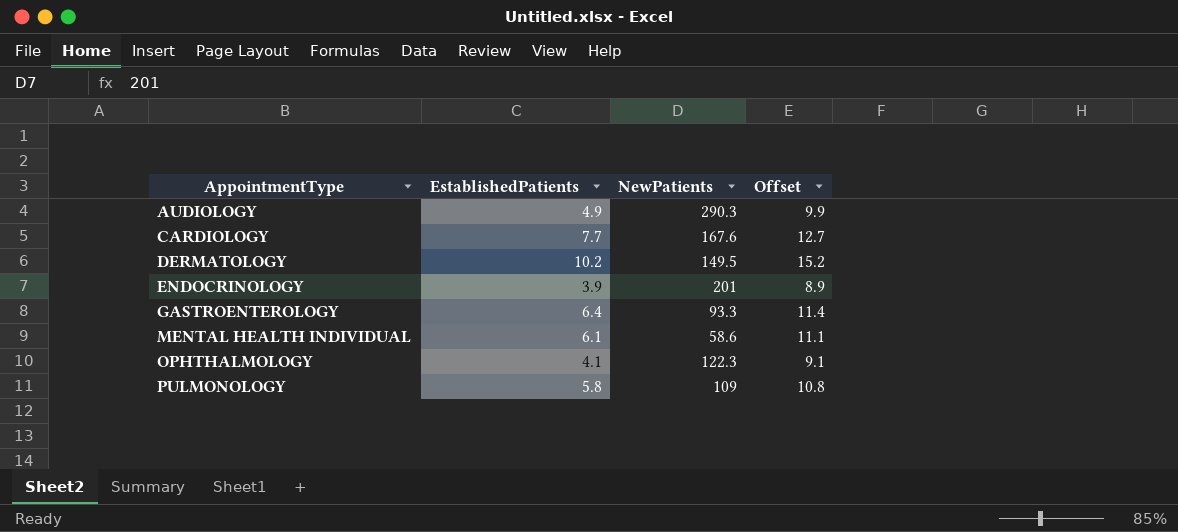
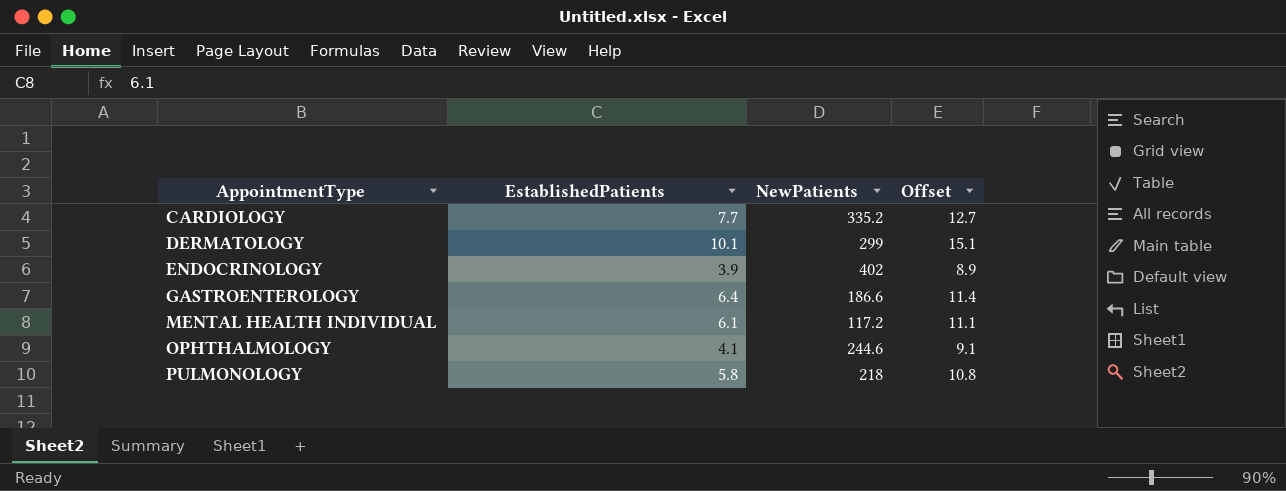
row AUDIOLOGY: 4.9 | 290.3 | 9.9 -> none
CARDIOLOGY | NewPatients: 167.6 -> 335.2
DERMATOLOGY | EstablishedPatients: 10.2 -> 10.1
DERMATOLOGY | NewPatients: 149.5 -> 299
DERMATOLOGY | Offset: 15.2 -> 15.1
ENDOCRINOLOGY | NewPatients: 201 -> 402
GASTROENTEROLOGY | NewPatients: 93.3 -> 186.6
MENTAL HEALTH INDIVIDUAL | NewPatients: 58.6 -> 117.2
OPHTHALMOLOGY | NewPatients: 122.3 -> 244.6
PULMONOLOGY | NewPatients: 109 -> 218

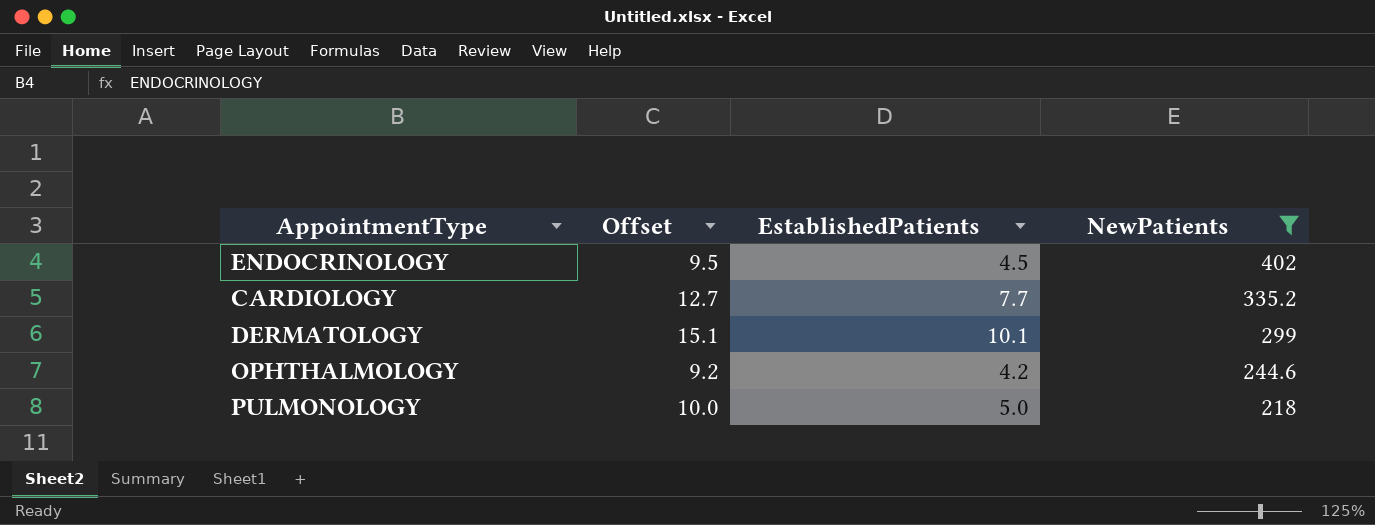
filter: none -> NewPatients >= 218
row order: AppointmentType ascending -> NewPatients descending
column Offset | position: 4 -> 2
ENDOCRINOLOGY | Offset: 8.9 -> 9.5
ENDOCRINOLOGY | EstablishedPatients: 3.9 -> 4.5
OPHTHALMOLOGY | Offset: 9.1 -> 9.2
OPHTHALMOLOGY | EstablishedPatients: 4.1 -> 4.2
PULMONOLOGY | Offset: 10.8 -> 10.0
PULMONOLOGY | EstablishedPatients: 5.8 -> 5.0

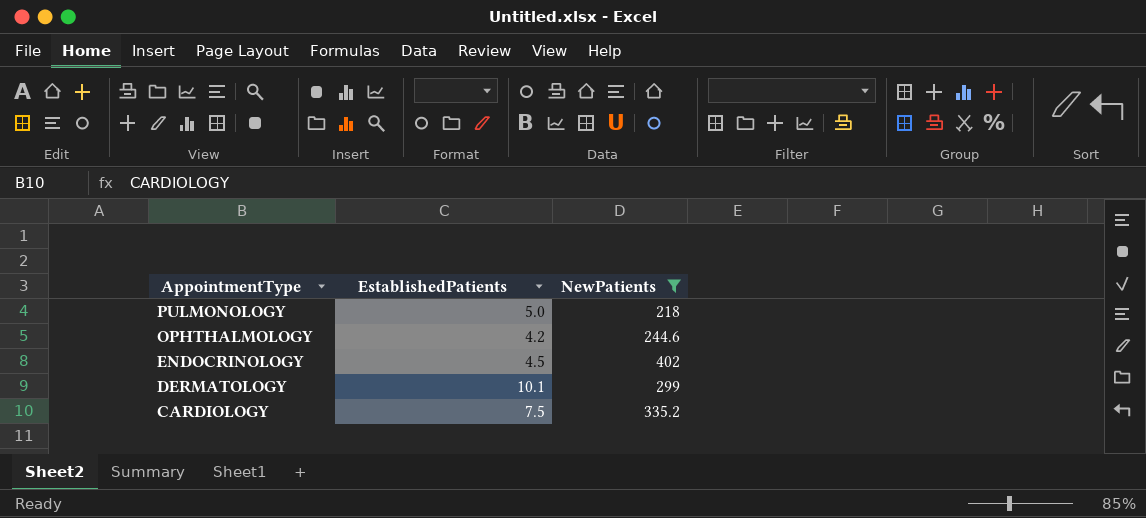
row order: NewPatients descending -> AppointmentType descending
column Offset | formula: [EstablishedPatients] + 5 -> none
CARDIOLOGY | EstablishedPatients: 7.7 -> 7.5

